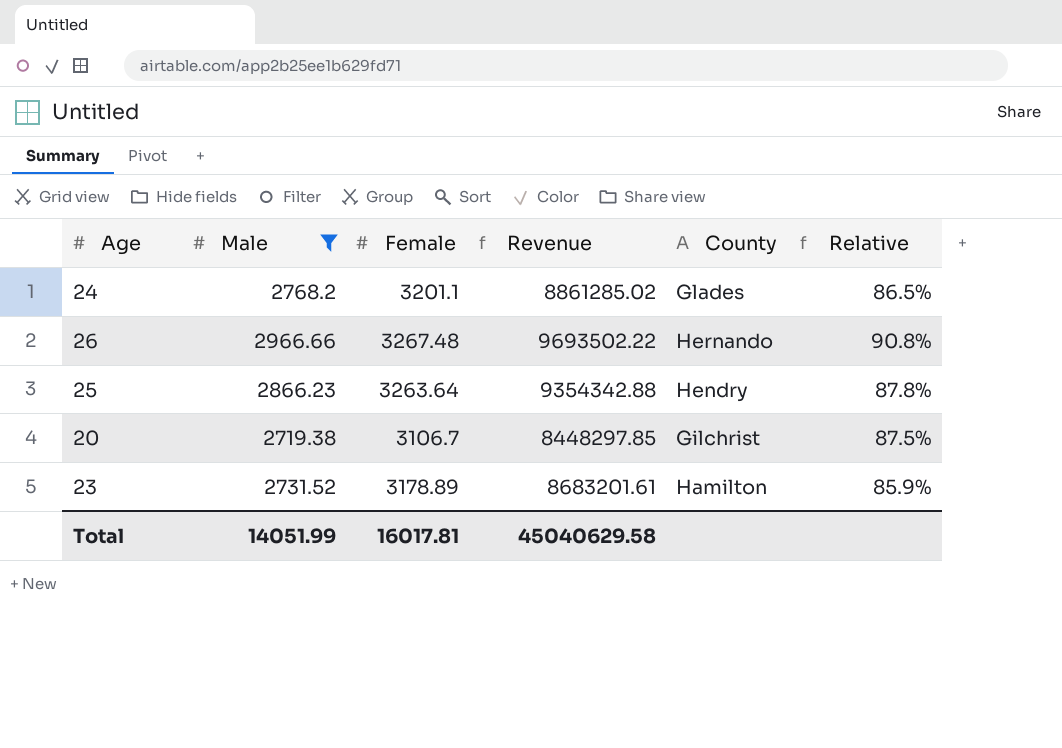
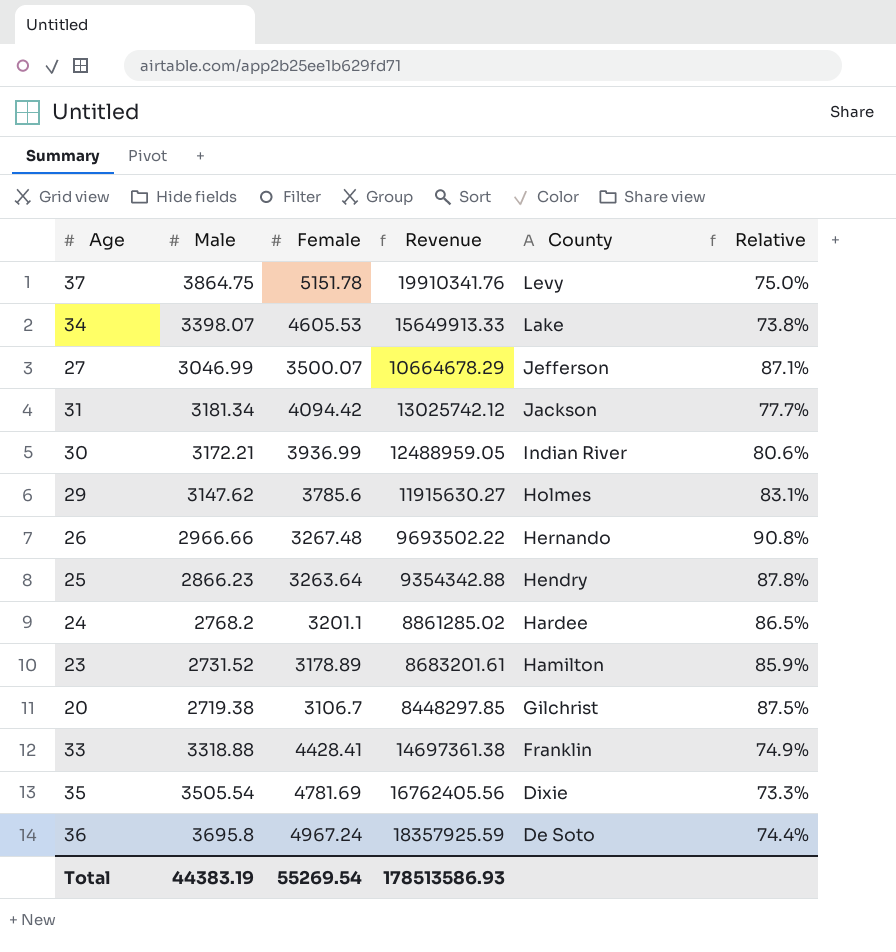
filter: Male <= 2966.66 -> none
row order: none -> County descending
24 | County: Glades -> Hardee
Total | Male: 14051.99 -> 44383.19
Total | Female: 16017.81 -> 55269.54
Total | Revenue: 45040629.58 -> 178513586.93

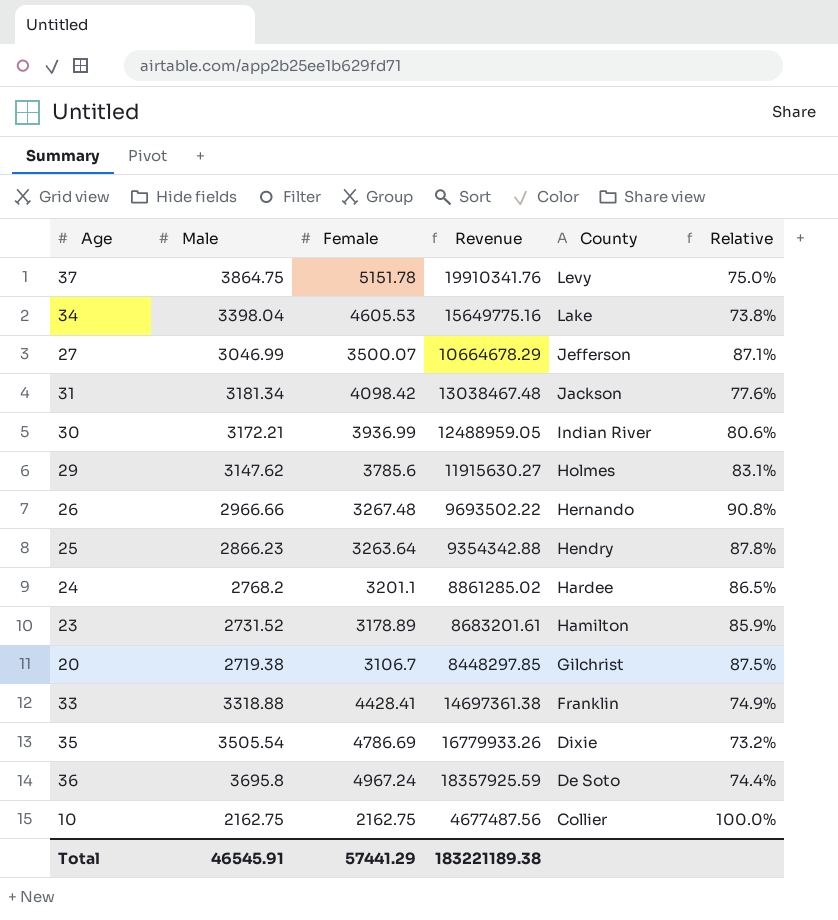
34 | Male: 3398.07 -> 3398.04
34 | Revenue: 15649913.33 -> 15649775.16
31 | Female: 4094.42 -> 4098.42
31 | Revenue: 13025742.12 -> 13038467.48
31 | Relative: 77.7% -> 77.6%
35 | Female: 4781.69 -> 4786.69
35 | Revenue: 16762405.56 -> 16779933.26
35 | Relative: 73.3% -> 73.2%
row 10: none -> 2162.75 | 2162.75 | 4677487.56 | Collier | 100.0%
Total | Male: 44383.19 -> 46545.91
Total | Female: 55269.54 -> 57441.29
Total | Revenue: 178513586.93 -> 183221189.38

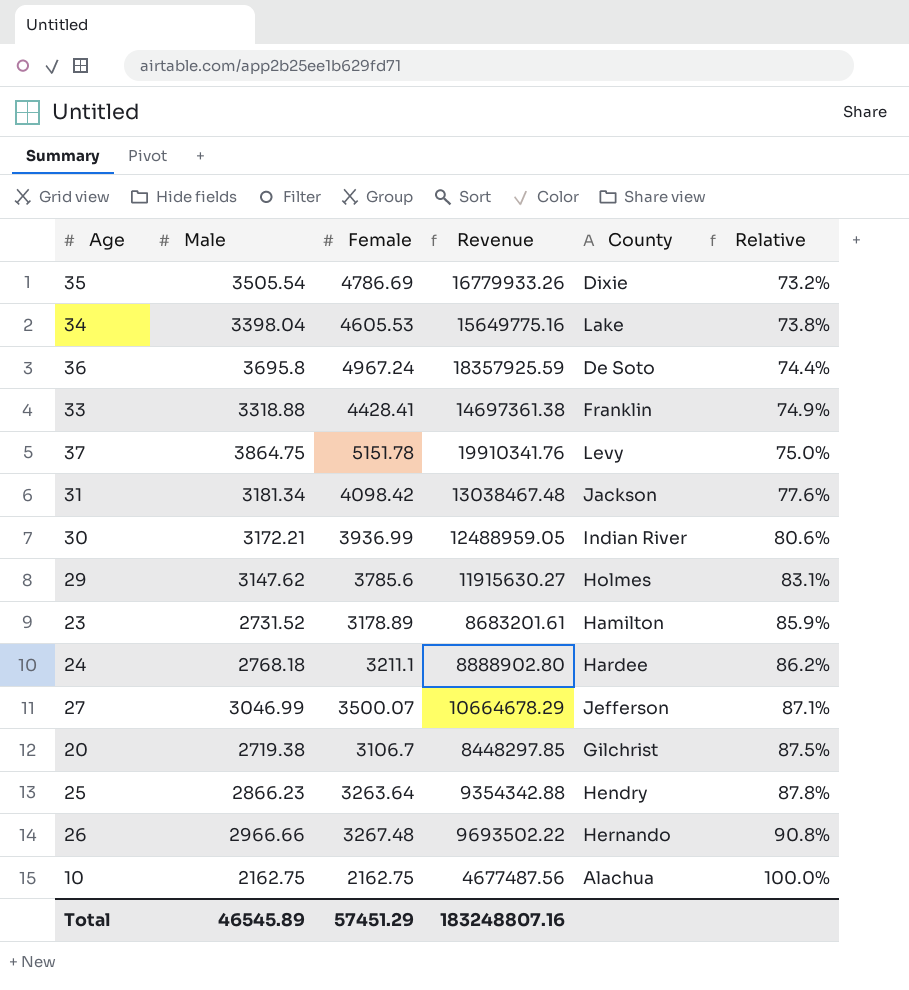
row order: County descending -> Relative ascending
24 | Male: 2768.2 -> 2768.18
24 | Female: 3201.1 -> 3211.1
24 | Revenue: 8861285.02 -> 8888902.80
24 | Relative: 86.5% -> 86.2%
10 | County: Collier -> Alachua
Total | Male: 46545.91 -> 46545.89
Total | Female: 57441.29 -> 57451.29
Total | Revenue: 183221189.38 -> 183248807.16

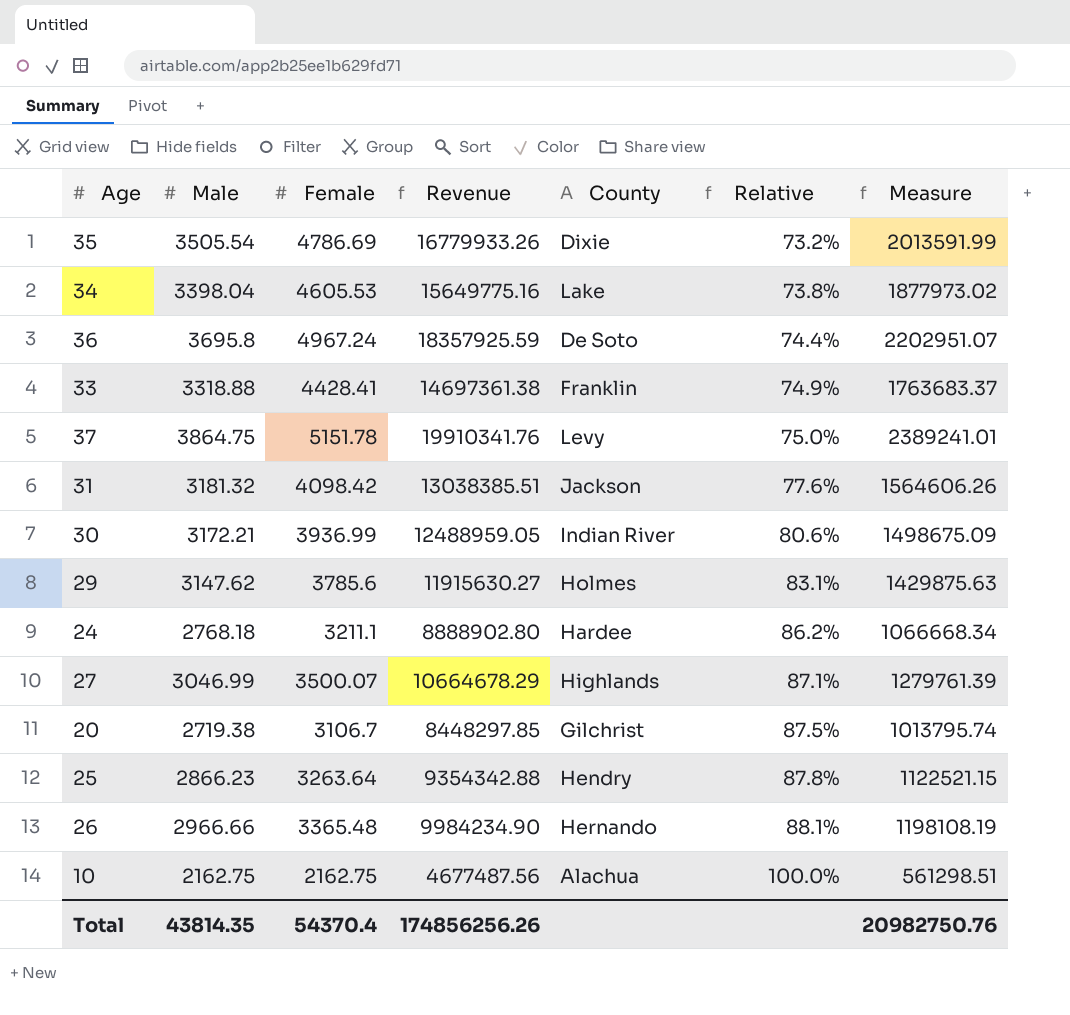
column Measure | formula: none -> [Revenue] * 0.12
row 23: 2731.52 | 3178.89 | 8683201.61 | Hamilton | 85.9% -> none
31 | Male: 3181.34 -> 3181.32
31 | Revenue: 13038467.48 -> 13038385.51
27 | County: Jefferson -> Highlands
26 | Female: 3267.48 -> 3365.48
26 | Revenue: 9693502.22 -> 9984234.90
26 | Relative: 90.8% -> 88.1%
Total | Male: 46545.89 -> 43814.35
Total | Female: 57451.29 -> 54370.4
Total | Revenue: 183248807.16 -> 174856256.26

